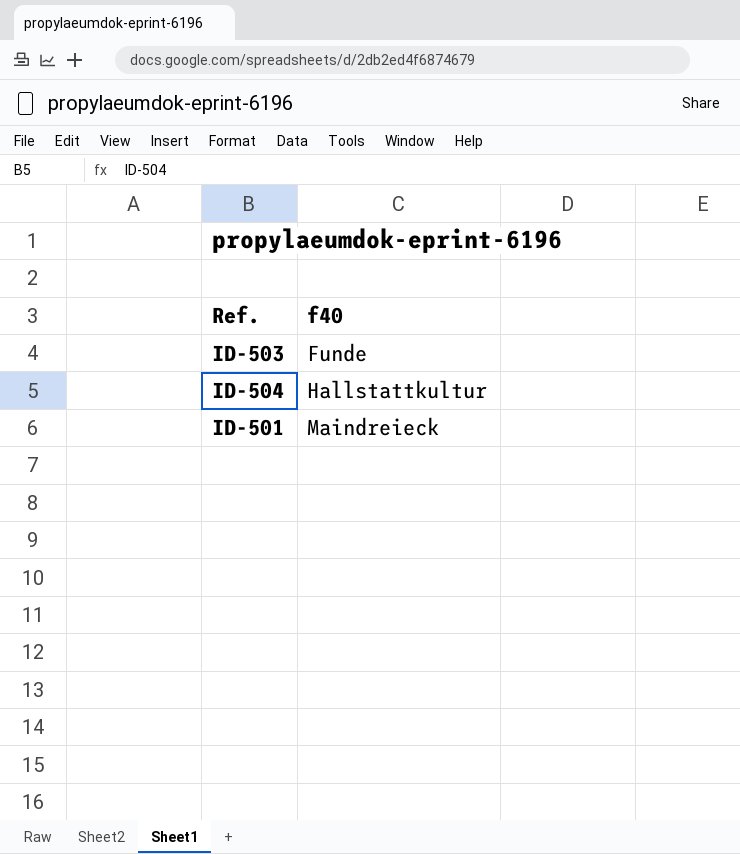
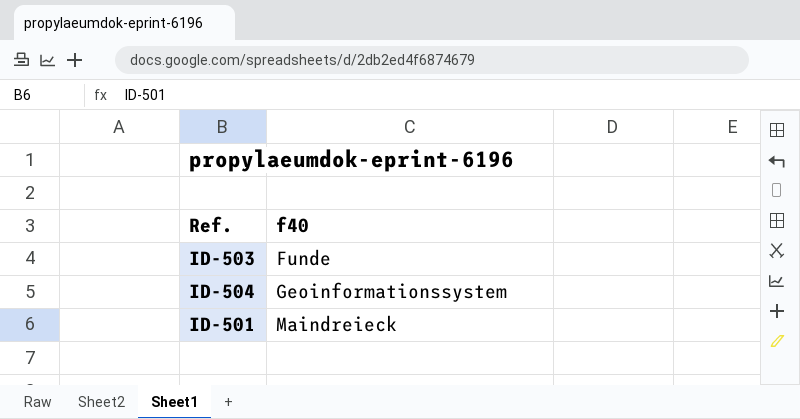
ID-504 | f40: Hallstattkultur -> Geoinformationssystem

